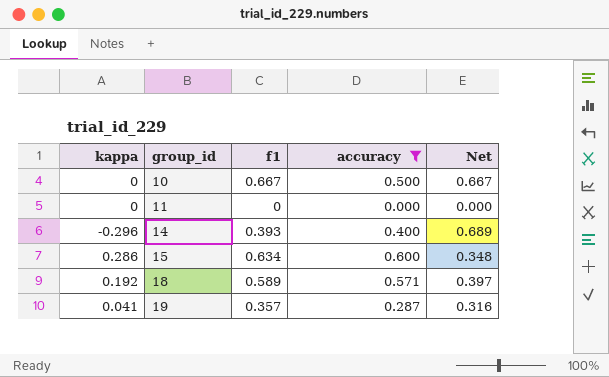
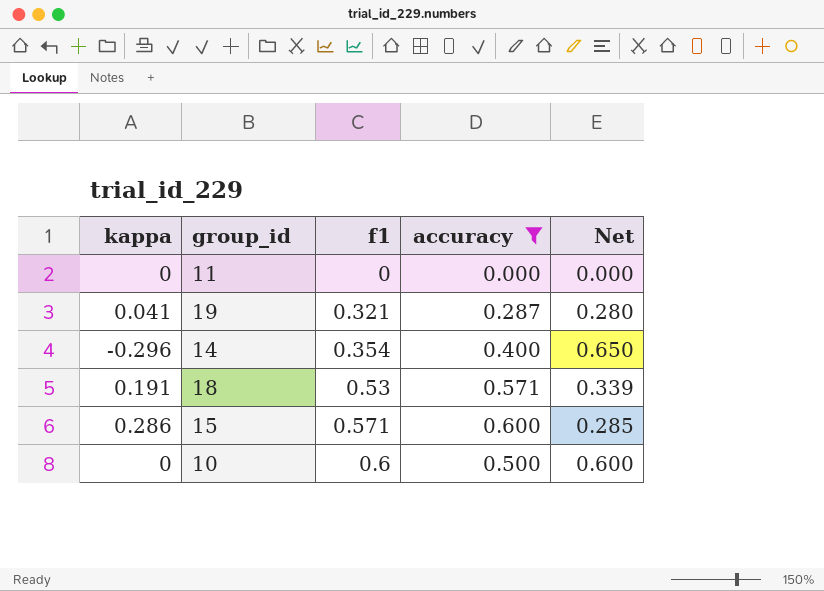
row order: group_id ascending -> f1 ascending
19 | f1: 0.357 -> 0.321
19 | Net: 0.316 -> 0.280
14 | f1: 0.393 -> 0.354
14 | Net: 0.689 -> 0.650
18 | kappa: 0.192 -> 0.191
18 | f1: 0.589 -> 0.53
18 | Net: 0.397 -> 0.339
15 | f1: 0.634 -> 0.571
15 | Net: 0.348 -> 0.285
10 | f1: 0.667 -> 0.6
10 | Net: 0.667 -> 0.600

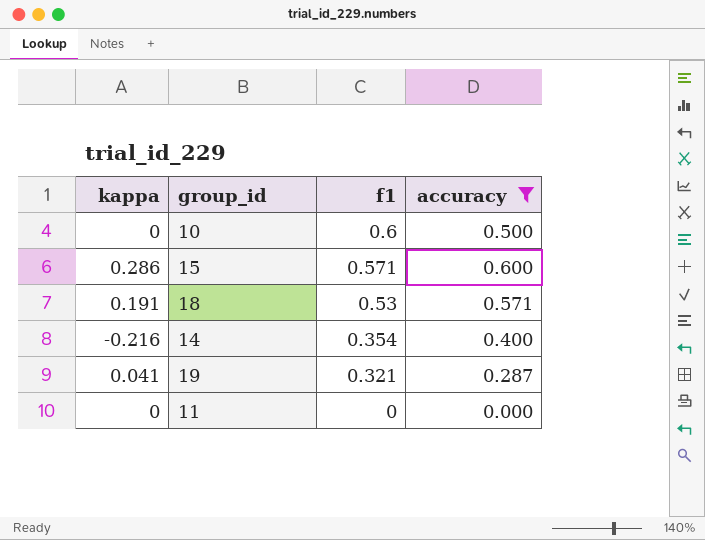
row order: f1 ascending -> f1 descending
column Net | formula: [f1] - [kappa] -> none
14 | kappa: -0.296 -> -0.216

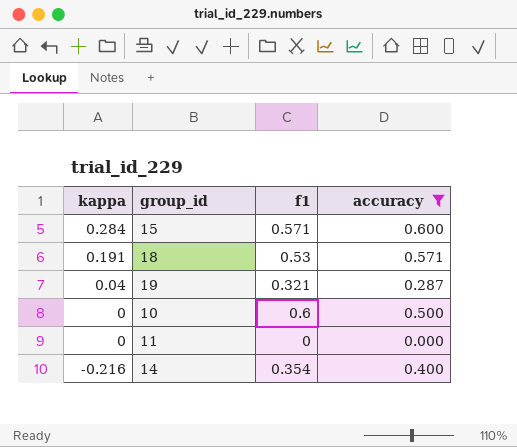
row order: f1 descending -> kappa descending
15 | kappa: 0.286 -> 0.284
19 | kappa: 0.041 -> 0.04

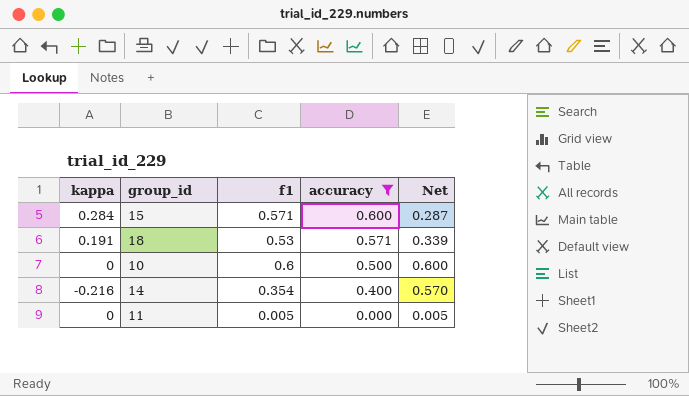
row order: kappa descending -> accuracy descending
column Net | formula: none -> [f1] - [kappa]
row 19: 0.04 | 0.321 | 0.287 -> none
11 | f1: 0 -> 0.005

